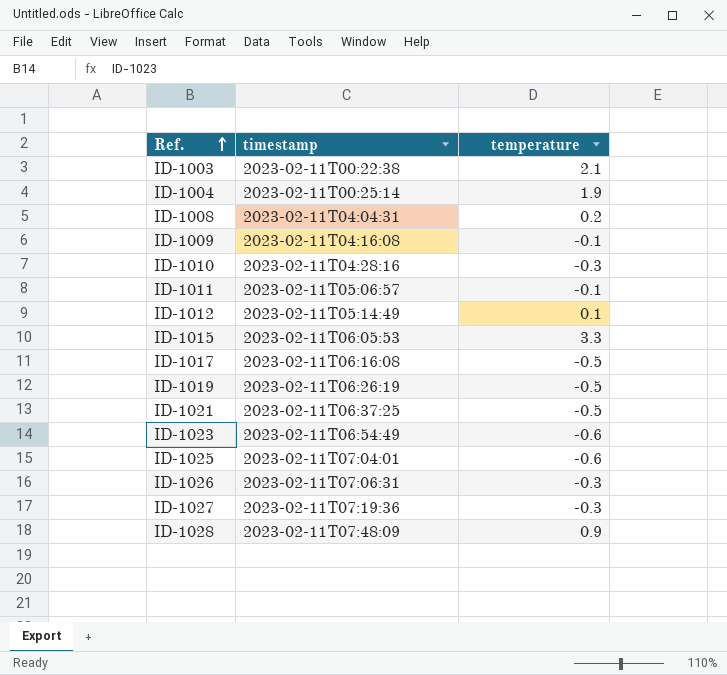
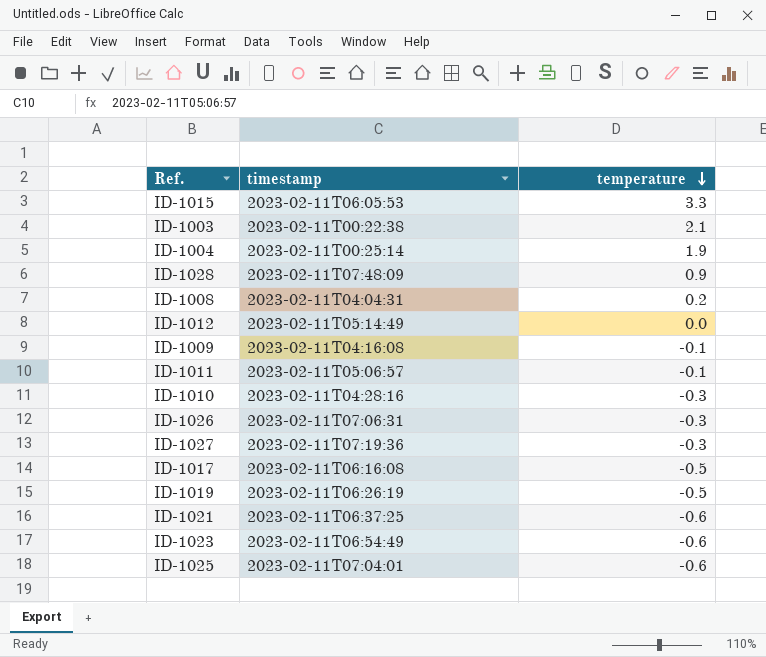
row order: Ref. ascending -> temperature descending
ID-1012 | temperature: 0.1 -> 0.0
ID-1021 | temperature: -0.5 -> -0.6

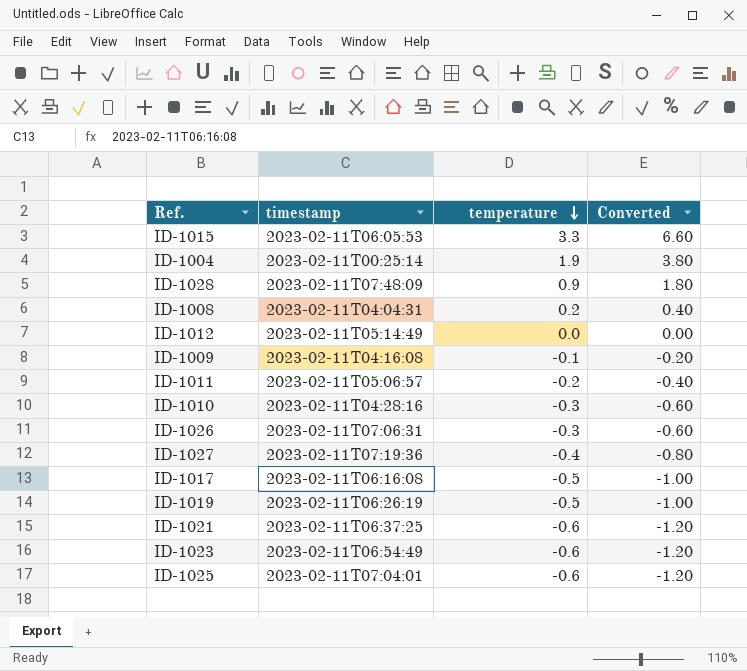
column Converted | formula: none -> [temperature] * 2
row ID-1003: 2023-02-11T00:22:38 | 2.1 -> none
ID-1011 | temperature: -0.1 -> -0.2
ID-1027 | temperature: -0.3 -> -0.4

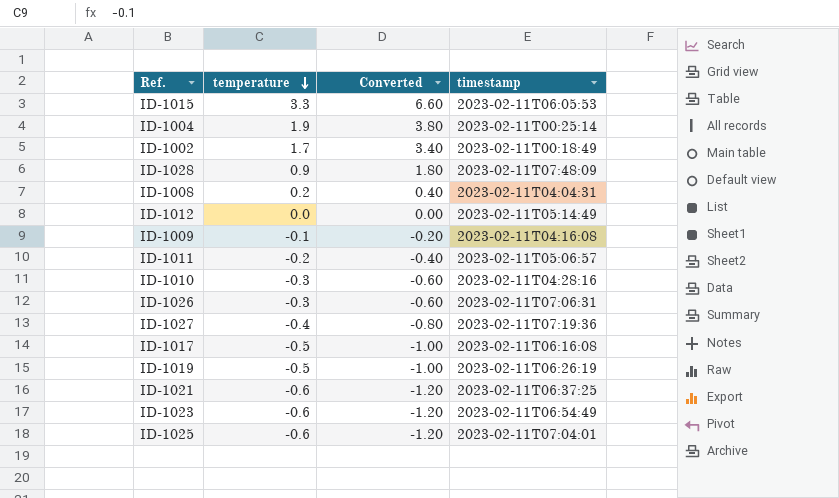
column timestamp | position: 2 -> 4
row ID-1002: none -> 1.7 | 3.40 | 2023-02-11T00:18:49

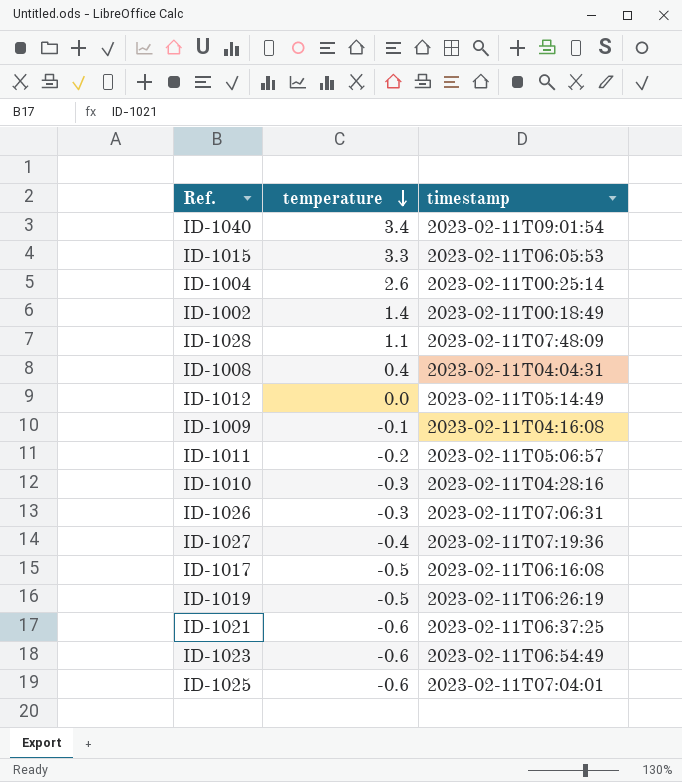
column Converted | formula: [temperature] * 2 -> none
row ID-1040: none -> 3.4 | 2023-02-11T09:01:54
ID-1004 | temperature: 1.9 -> 2.6
ID-1002 | temperature: 1.7 -> 1.4
ID-1028 | temperature: 0.9 -> 1.1
ID-1008 | temperature: 0.2 -> 0.4

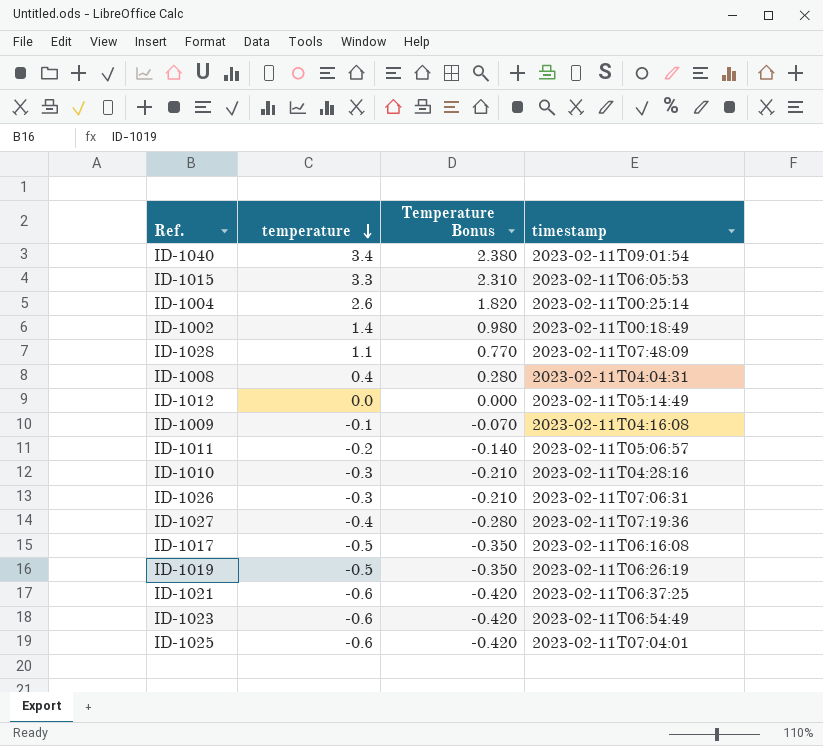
column Temperature Bonus | formula: none -> [temperature] * 0.7

